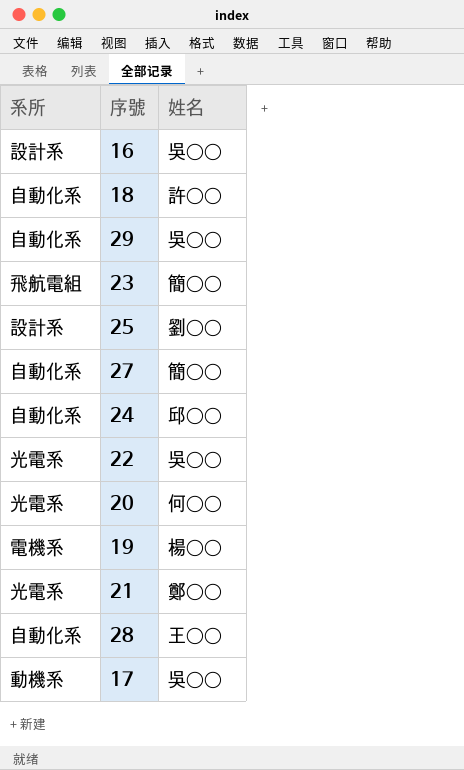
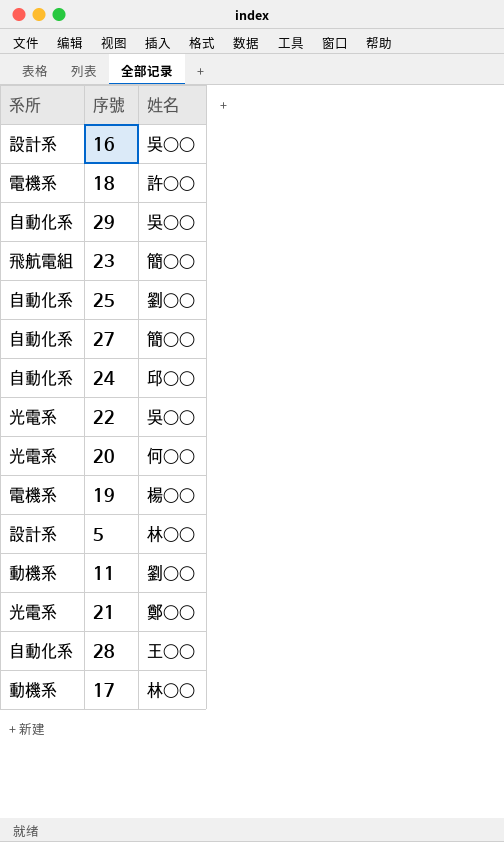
18 | 系所: 自動化系 -> 電機系
25 | 系所: 設計系 -> 自動化系
row 5: none -> 設計系 | 林○○
row 11: none -> 動機系 | 劉○○
17 | 姓名: 吳○○ -> 林○○

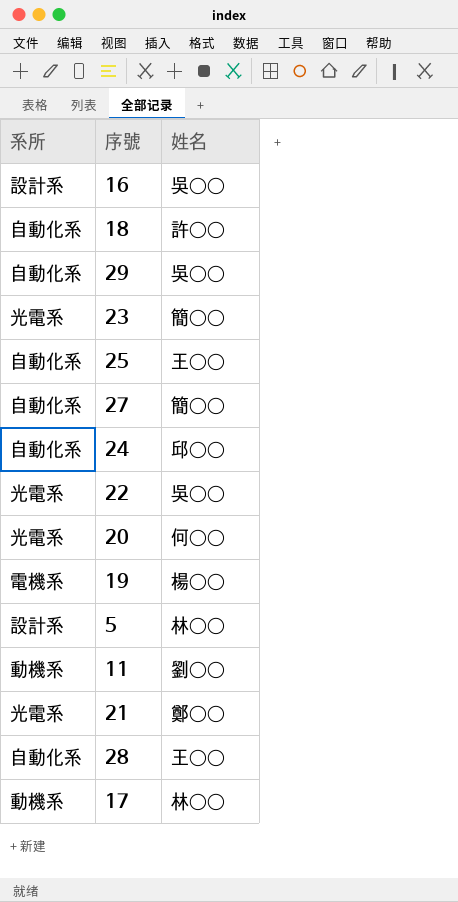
18 | 系所: 電機系 -> 自動化系
23 | 系所: 飛航電組 -> 光電系
25 | 姓名: 劉○○ -> 王○○

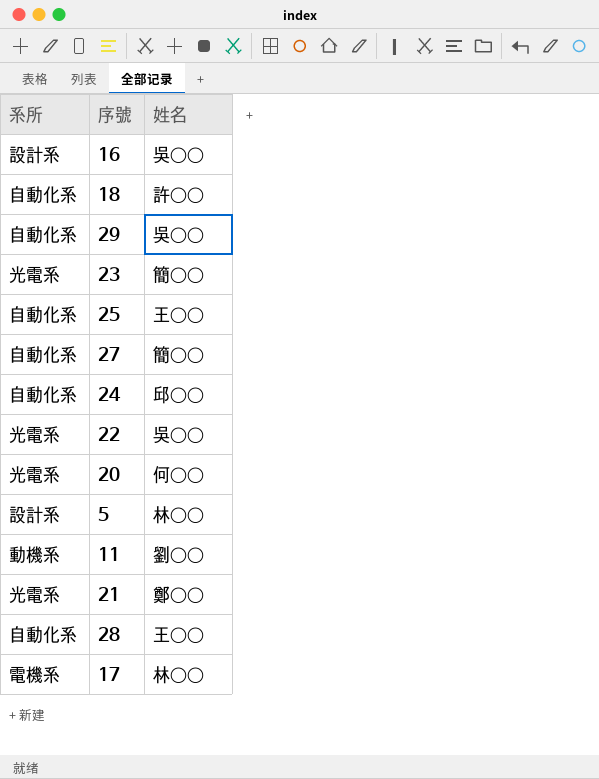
row 19: 電機系 | 楊○○ -> none
17 | 系所: 動機系 -> 電機系

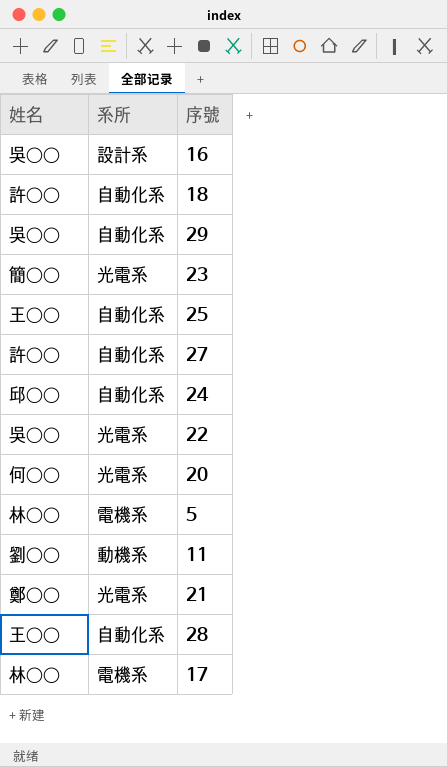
column 姓名 | position: 3 -> 1
27 | 姓名: 簡○○ -> 許○○
5 | 系所: 設計系 -> 電機系

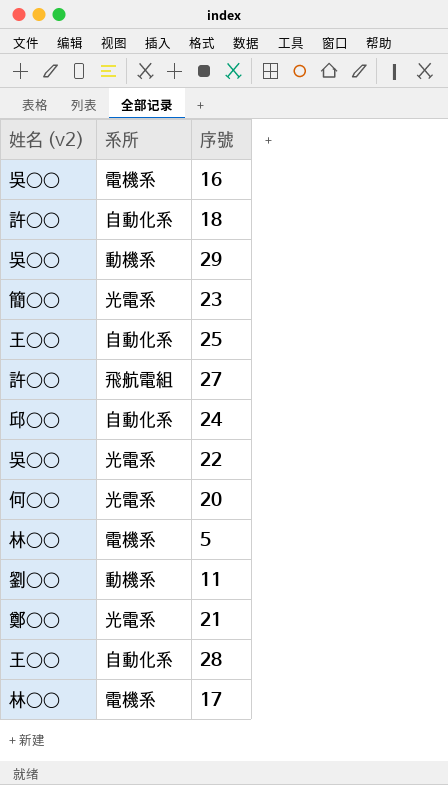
column name: 姓名 -> 姓名 (v2)
16 | 系所: 設計系 -> 電機系
29 | 系所: 自動化系 -> 動機系
27 | 系所: 自動化系 -> 飛航電組

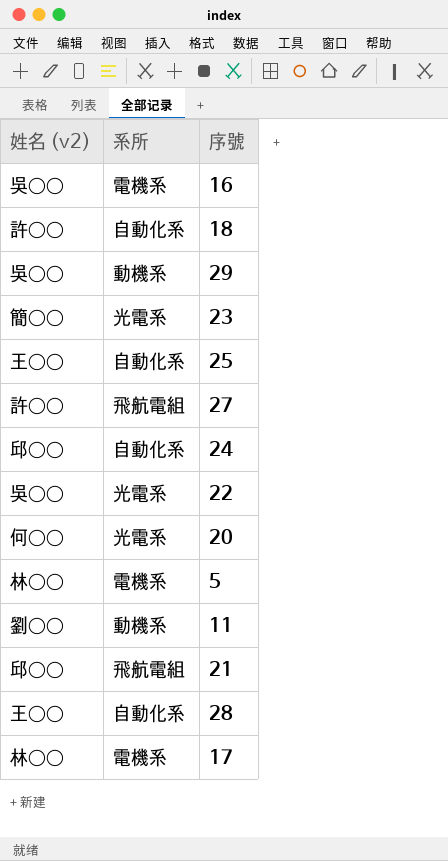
21 | 姓名 (v2): 鄭○○ -> 邱○○
21 | 系所: 光電系 -> 飛航電組

